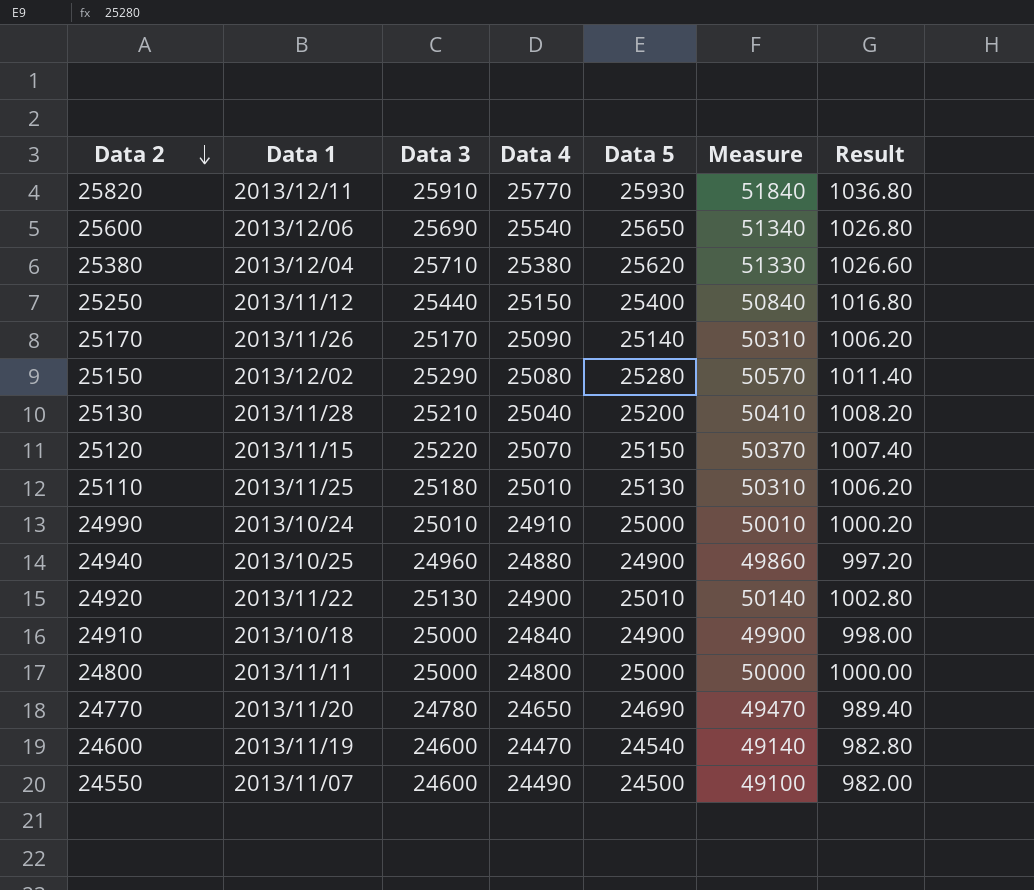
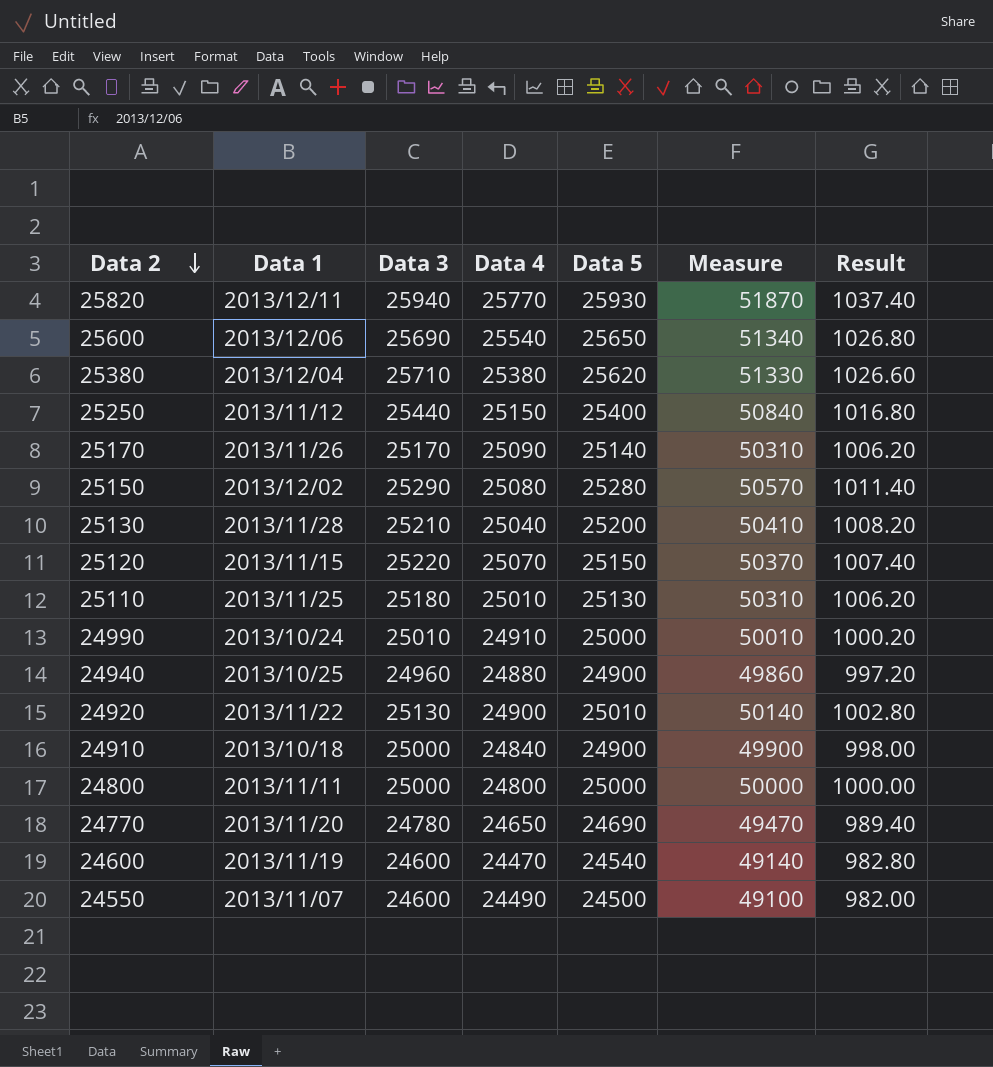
25820 | Data 3: 25910 -> 25940
25820 | Measure: 51840 -> 51870
25820 | Result: 1036.80 -> 1037.40

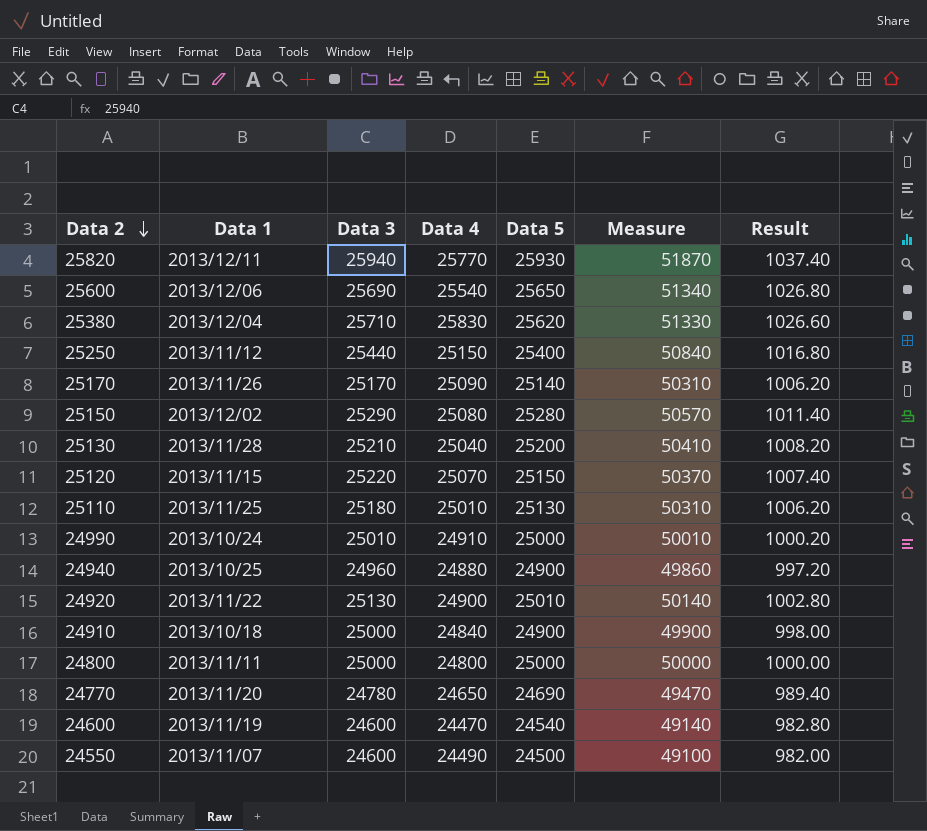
25380 | Data 4: 25380 -> 25830

